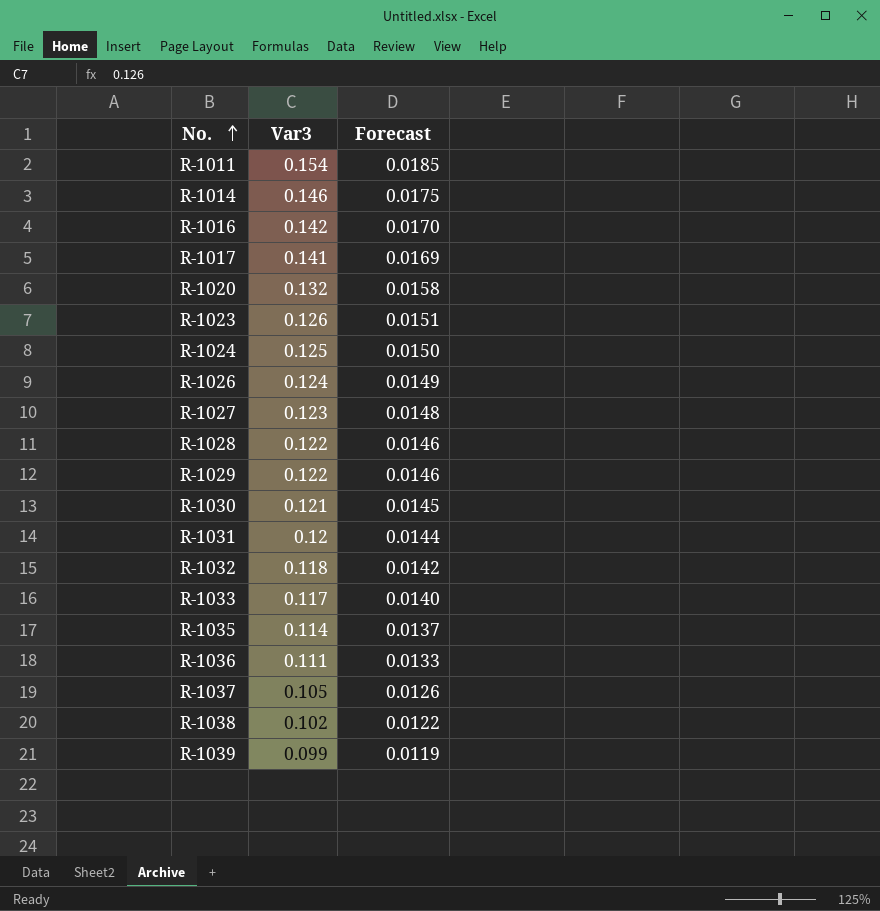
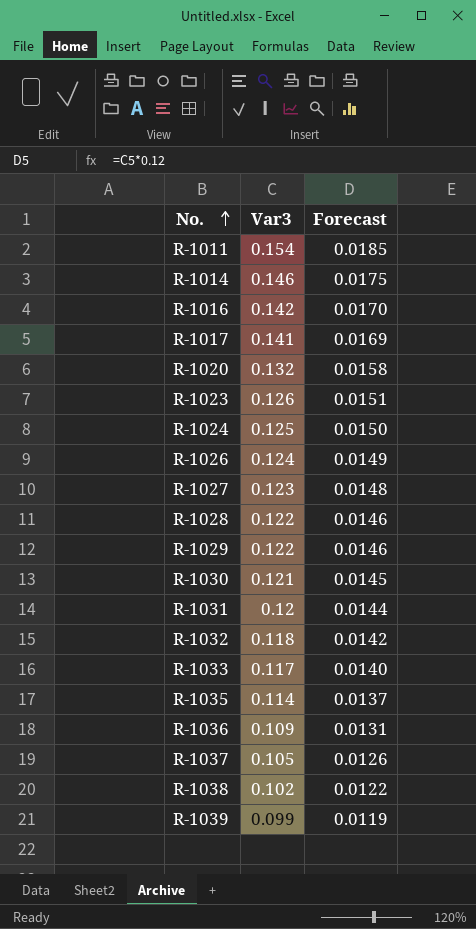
R-1036 | Var3: 0.111 -> 0.109
R-1036 | Forecast: 0.0133 -> 0.0131

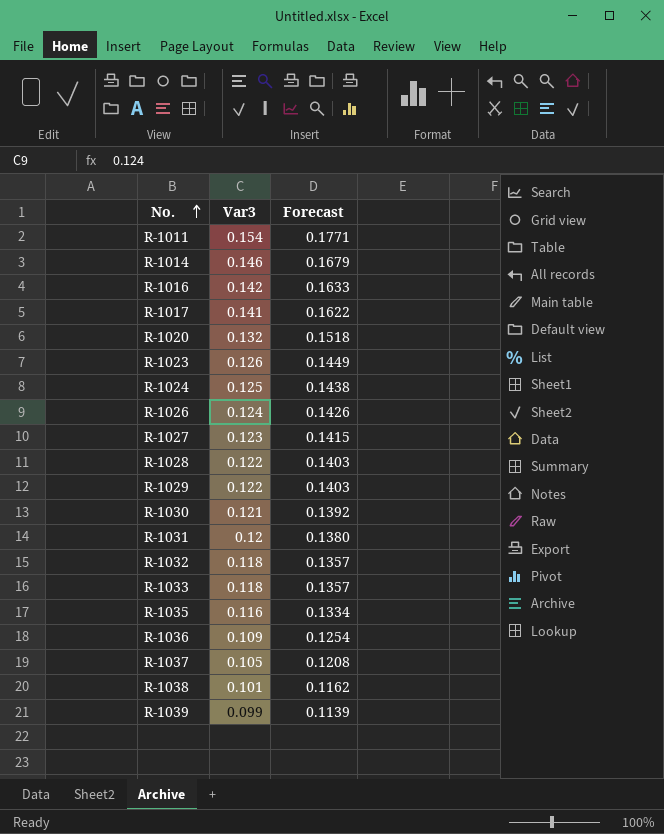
column Forecast | formula: [Var3] * 0.12 -> [Var3] * 1.15
R-1033 | Var3: 0.117 -> 0.118
R-1035 | Var3: 0.114 -> 0.116
R-1038 | Var3: 0.102 -> 0.101

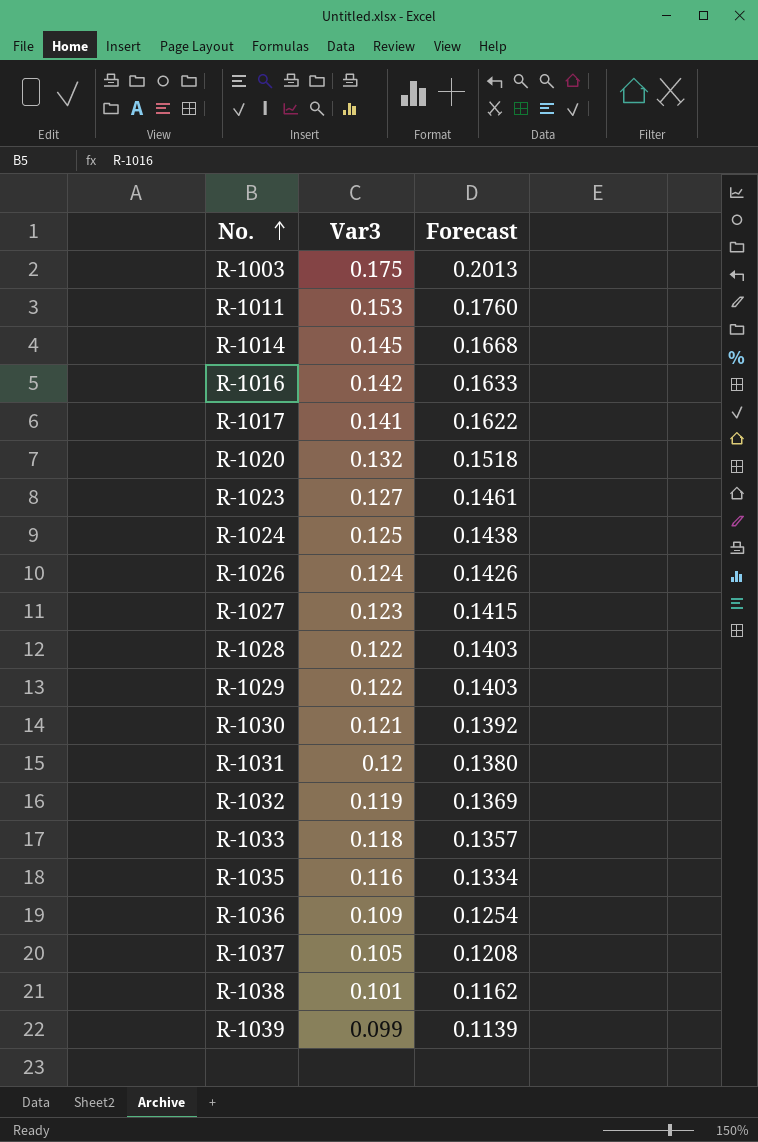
row R-1003: none -> 0.175 | 0.2013
R-1011 | Var3: 0.154 -> 0.153
R-1011 | Forecast: 0.1771 -> 0.1760
R-1014 | Var3: 0.146 -> 0.145
R-1014 | Forecast: 0.1679 -> 0.1668
R-1023 | Var3: 0.126 -> 0.127
R-1023 | Forecast: 0.1449 -> 0.1461
R-1032 | Var3: 0.118 -> 0.119
R-1032 | Forecast: 0.1357 -> 0.1369

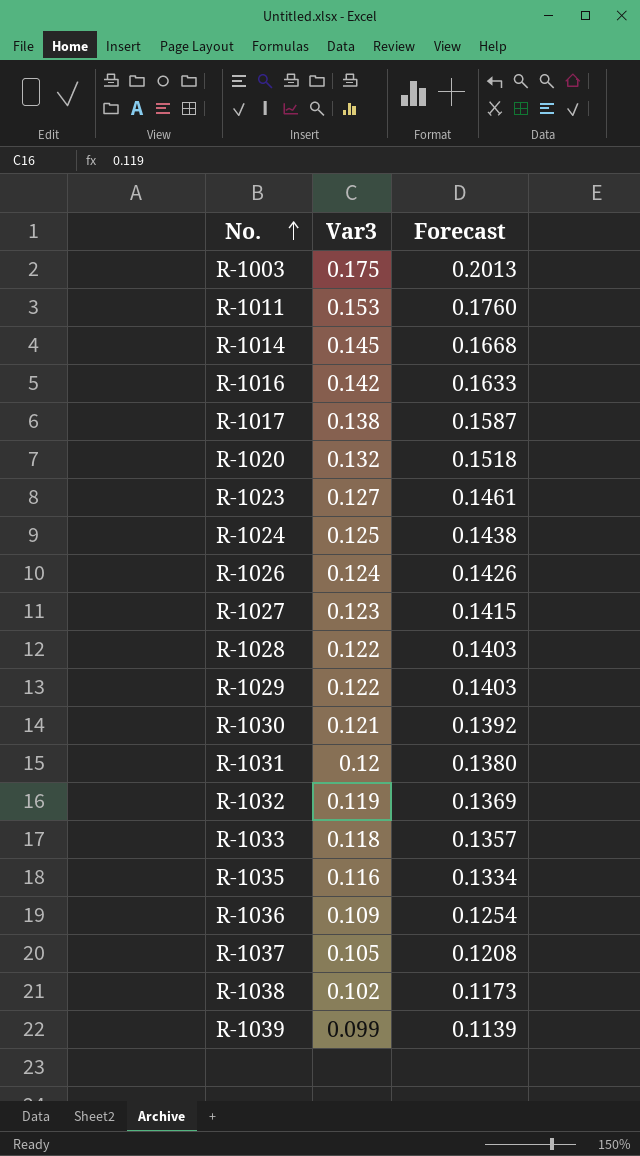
R-1017 | Var3: 0.141 -> 0.138
R-1017 | Forecast: 0.1622 -> 0.1587
R-1038 | Var3: 0.101 -> 0.102
R-1038 | Forecast: 0.1162 -> 0.1173

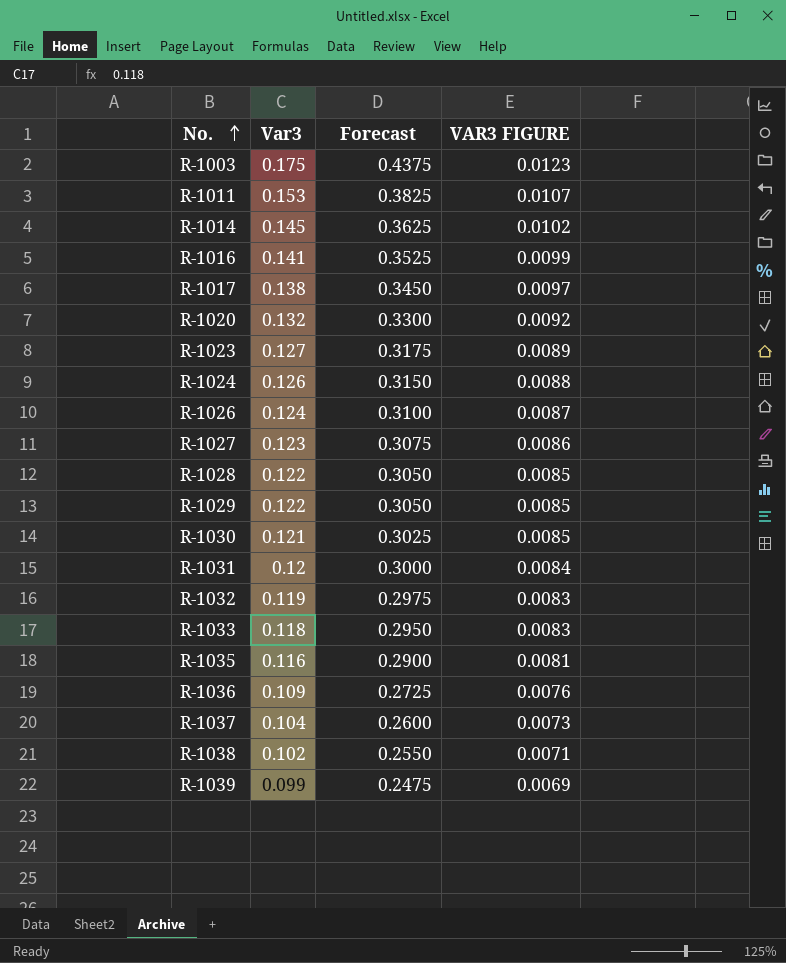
column Forecast | formula: [Var3] * 1.15 -> [Var3] * 2.5
column VAR3 FIGURE | formula: none -> [Var3] * 0.07
R-1016 | Var3: 0.142 -> 0.141
R-1024 | Var3: 0.125 -> 0.126
R-1037 | Var3: 0.105 -> 0.104

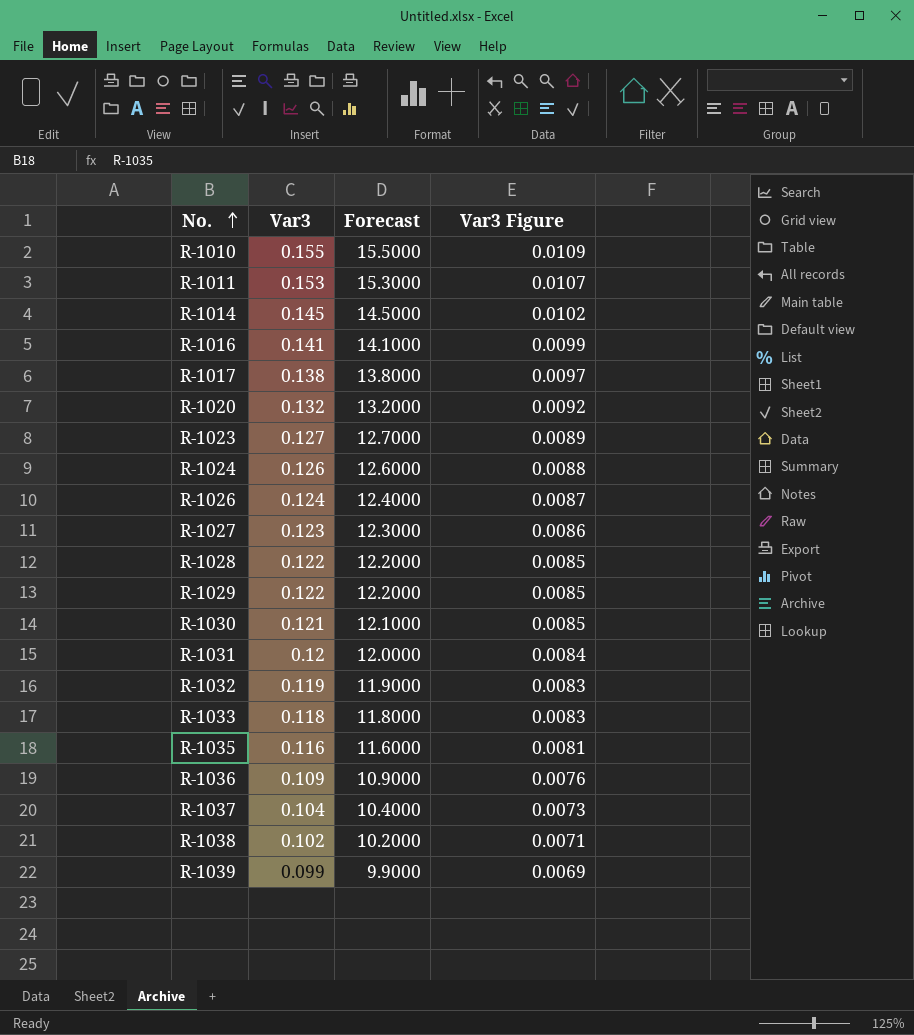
column Forecast | formula: [Var3] * 2.5 -> [Var3] * 100
column name: VAR3 FIGURE -> Var3 Figure
row R-1003: 0.175 | 0.4375 | 0.0123 -> none
row R-1010: none -> 0.155 | 15.5000 | 0.0109

